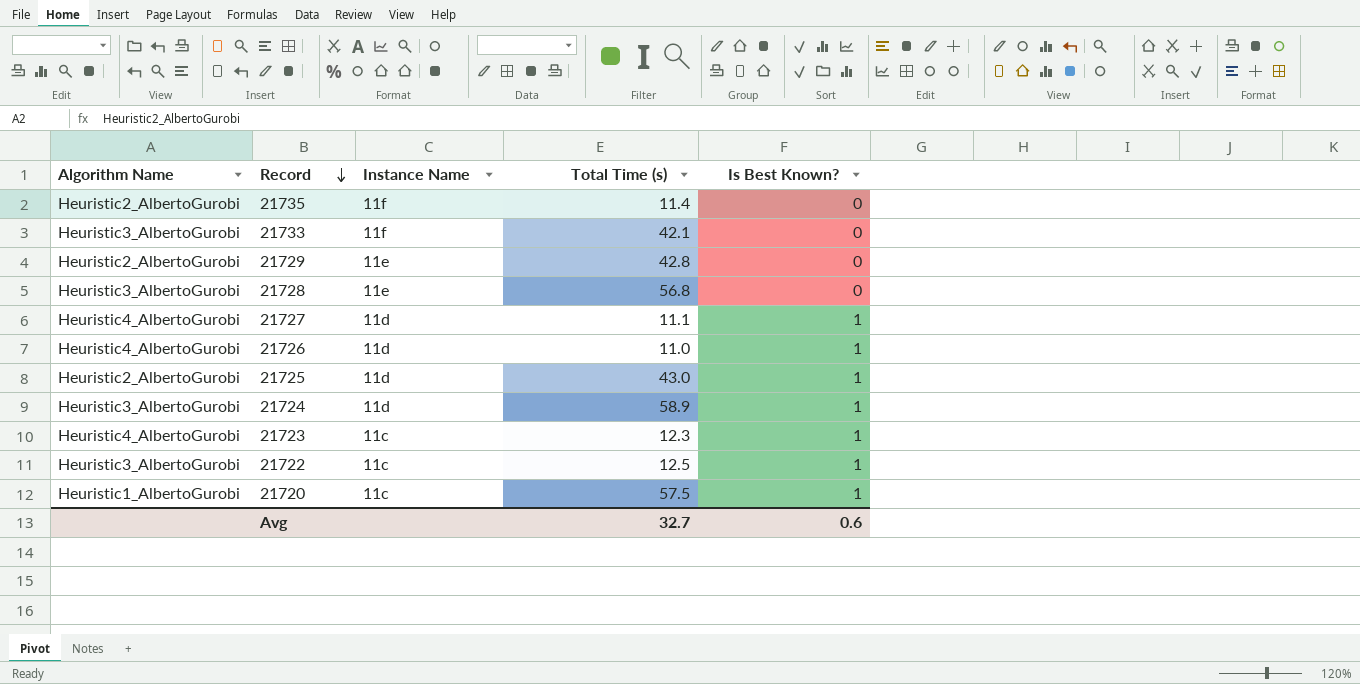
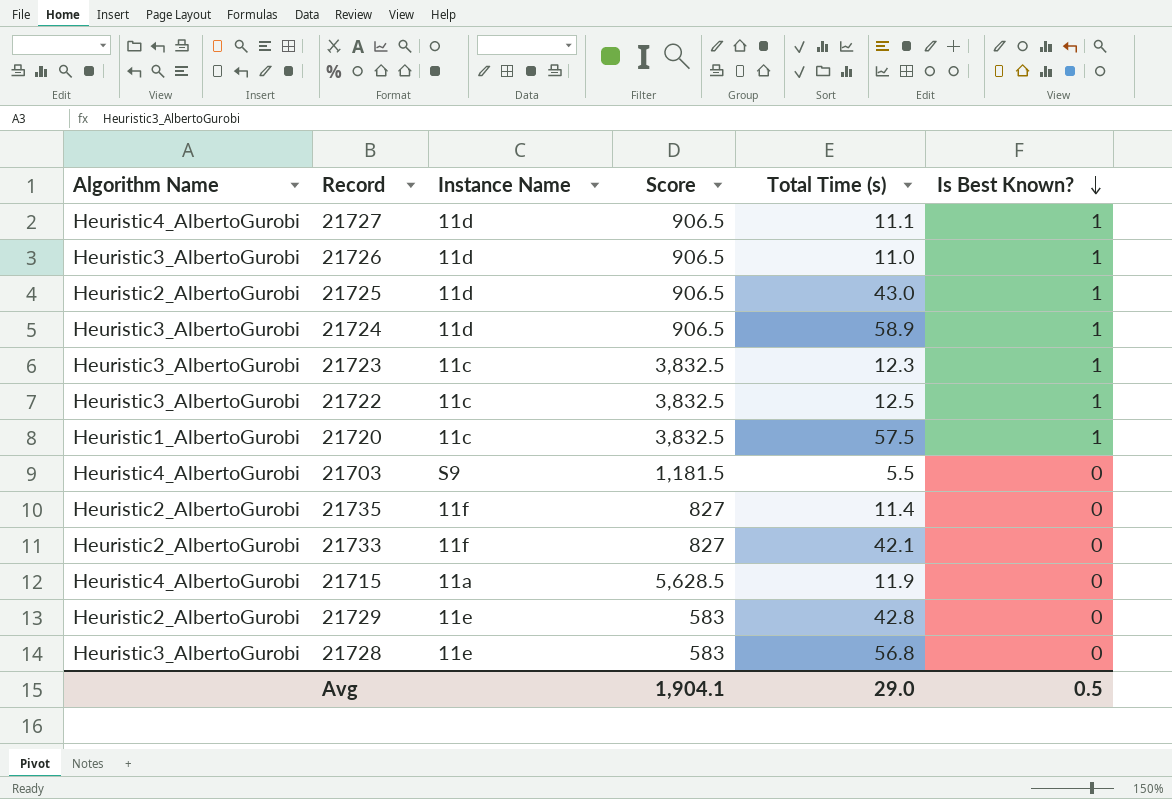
row order: Record descending -> Is Best Known? descending
column Score | position: none -> 4
21726 | Algorithm Name: Heuristic4_AlbertoGurobi -> Heuristic3_AlbertoGurobi
21723 | Algorithm Name: Heuristic4_AlbertoGurobi -> Heuristic3_AlbertoGurobi
row 21703: none -> Heuristic4_AlbertoGurobi | S9 | 1,181.5 | 5.5 | 0
21733 | Algorithm Name: Heuristic3_AlbertoGurobi -> Heuristic2_AlbertoGurobi
row 21715: none -> Heuristic4_AlbertoGurobi | 11a | 5,628.5 | 11.9 | 0
Avg | Total Time (s): 32.7 -> 29.0
Avg | Is Best Known?: 0.6 -> 0.5

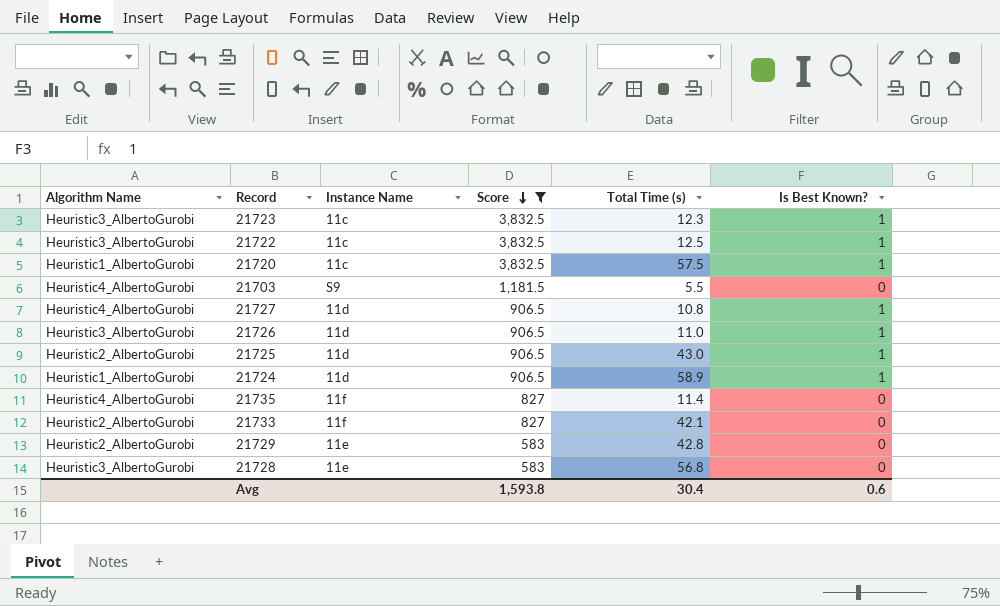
filter: none -> Score != 5,628.5
row order: Is Best Known? descending -> Score descending
21727 | Total Time (s): 11.1 -> 10.8
21724 | Algorithm Name: Heuristic3_AlbertoGurobi -> Heuristic1_AlbertoGurobi
21735 | Algorithm Name: Heuristic2_AlbertoGurobi -> Heuristic4_AlbertoGurobi
Avg | Score: 1,904.1 -> 1,593.8
Avg | Total Time (s): 29.0 -> 30.4
Avg | Is Best Known?: 0.5 -> 0.6

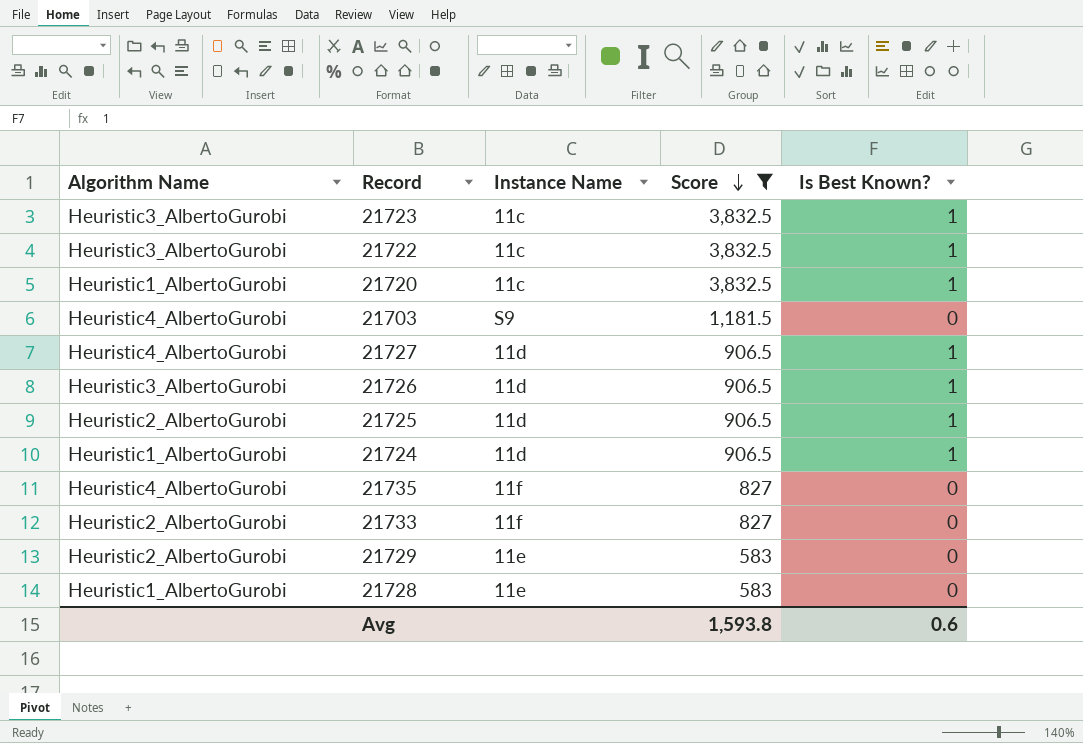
column Total Time (s) | position: 5 -> none
21728 | Algorithm Name: Heuristic3_AlbertoGurobi -> Heuristic1_AlbertoGurobi

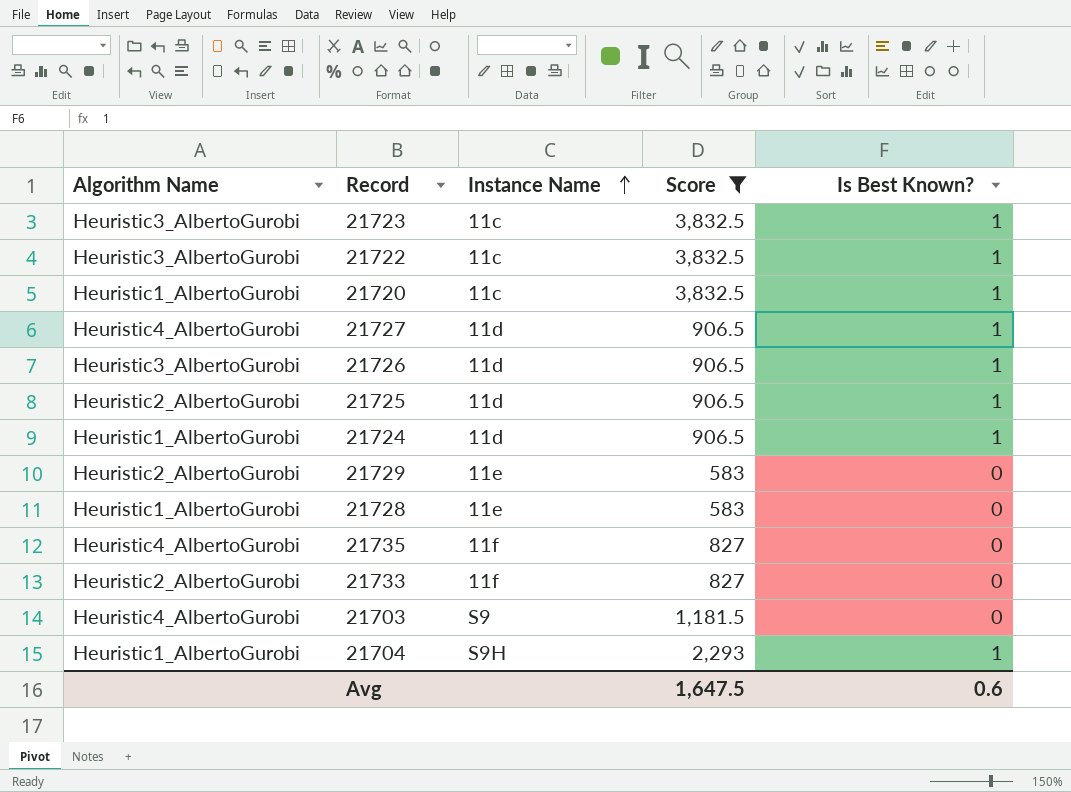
row order: Score descending -> Instance Name ascending
row 21704: none -> Heuristic1_AlbertoGurobi | S9H | 2,293 | 1
Avg | Score: 1,593.8 -> 1,647.5

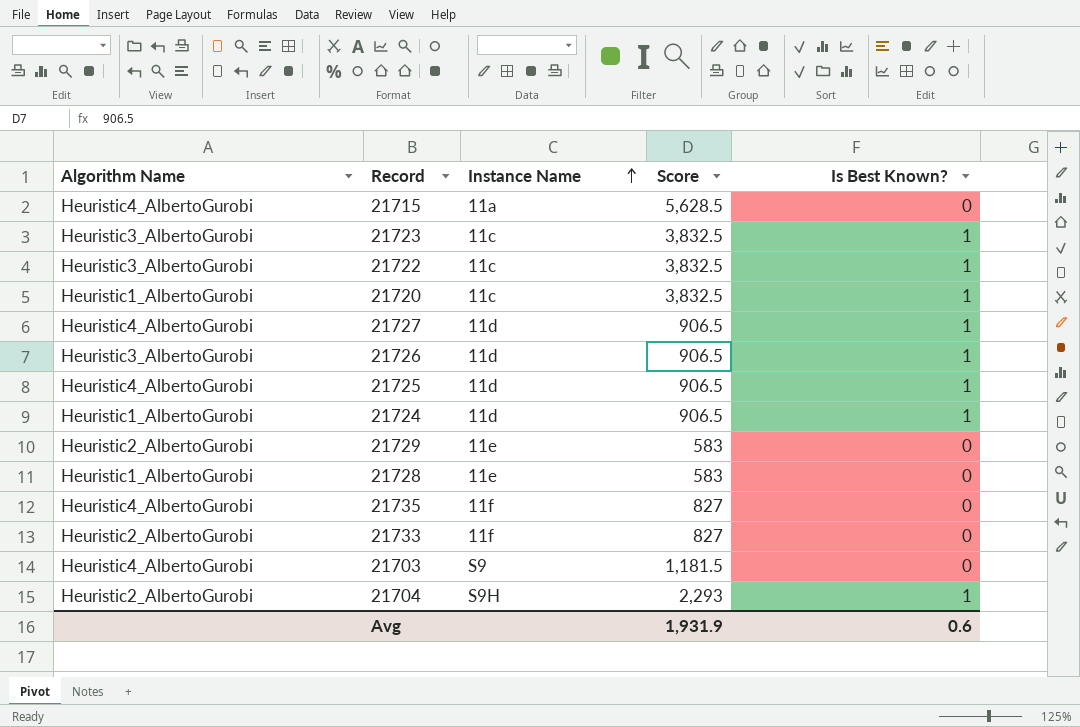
filter: Score != 5,628.5 -> none
21725 | Algorithm Name: Heuristic2_AlbertoGurobi -> Heuristic4_AlbertoGurobi
21704 | Algorithm Name: Heuristic1_AlbertoGurobi -> Heuristic2_AlbertoGurobi
Avg | Score: 1,647.5 -> 1,931.9

